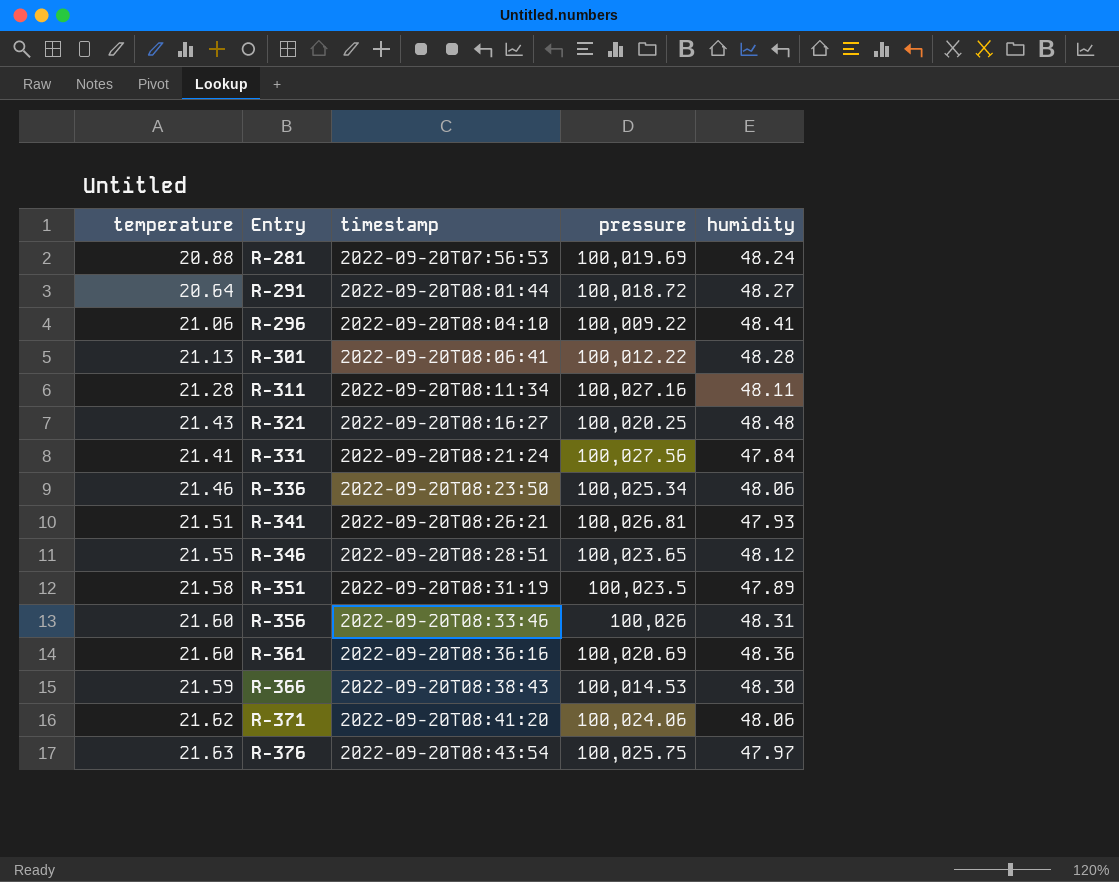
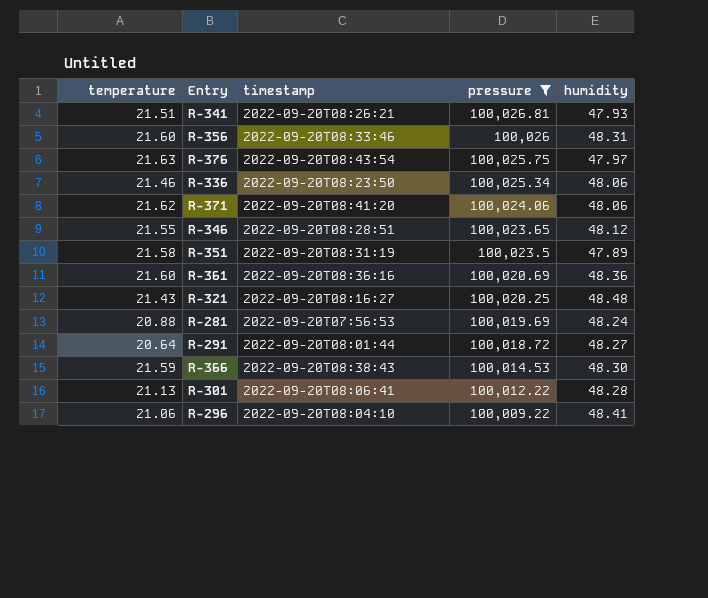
filter: none -> pressure <= 100,026.81
row order: Entry ascending -> pressure descending

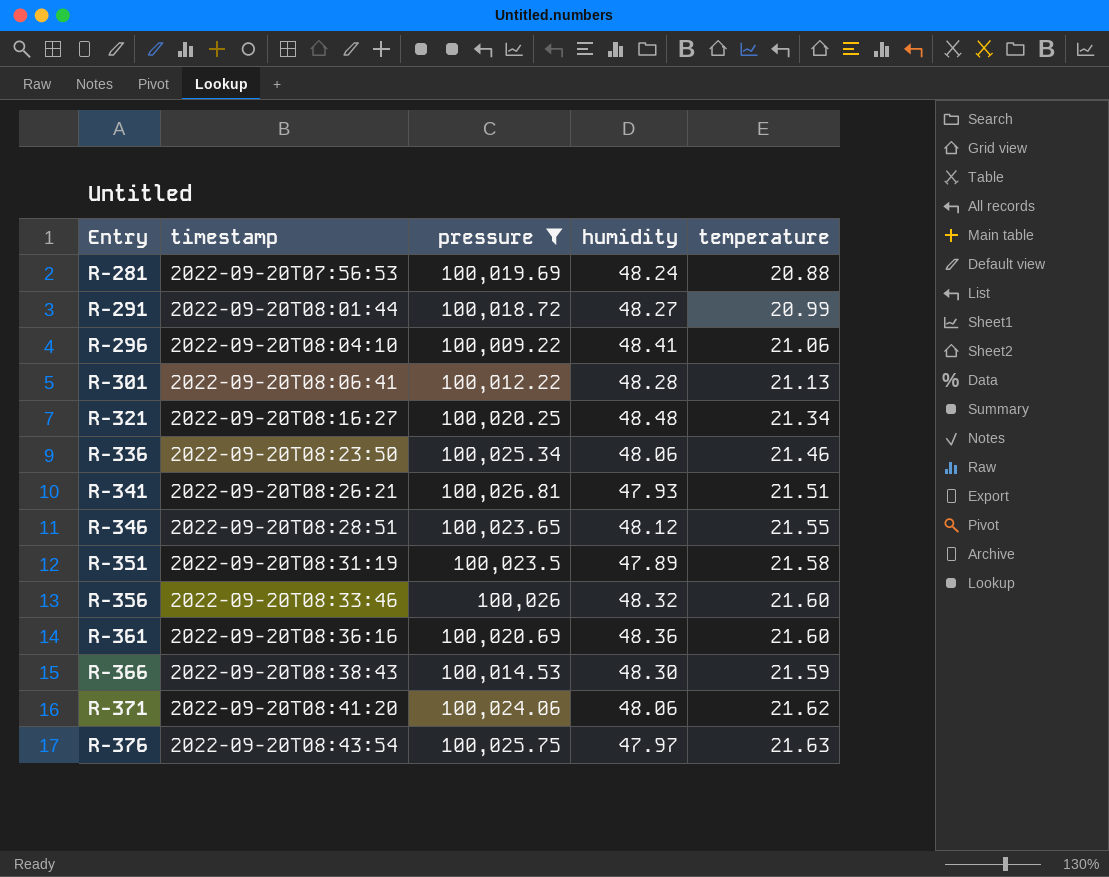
row order: pressure descending -> Entry ascending
column temperature | position: 1 -> 5
R-291 | temperature: 20.64 -> 20.99
R-321 | temperature: 21.43 -> 21.34
R-356 | humidity: 48.31 -> 48.32

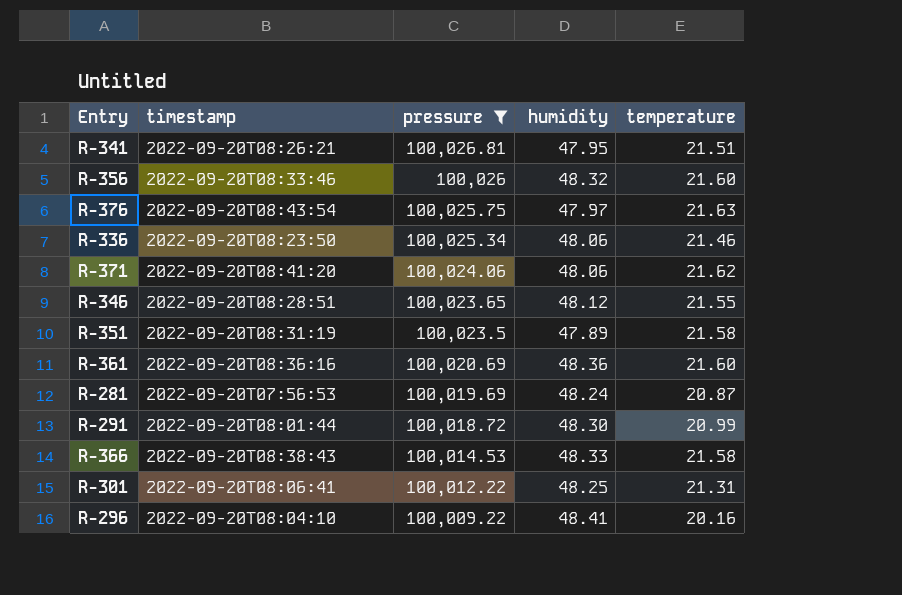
row order: Entry ascending -> pressure descending
row R-321: 2022-09-20T08:16:27 | 100,020.25 | 48.48 | 21.34 -> none
R-341 | humidity: 47.93 -> 47.95
R-281 | temperature: 20.88 -> 20.87
R-291 | humidity: 48.27 -> 48.30
R-366 | humidity: 48.30 -> 48.33
R-366 | temperature: 21.59 -> 21.58
R-301 | humidity: 48.28 -> 48.25
R-301 | temperature: 21.13 -> 21.31
R-296 | temperature: 21.06 -> 20.16

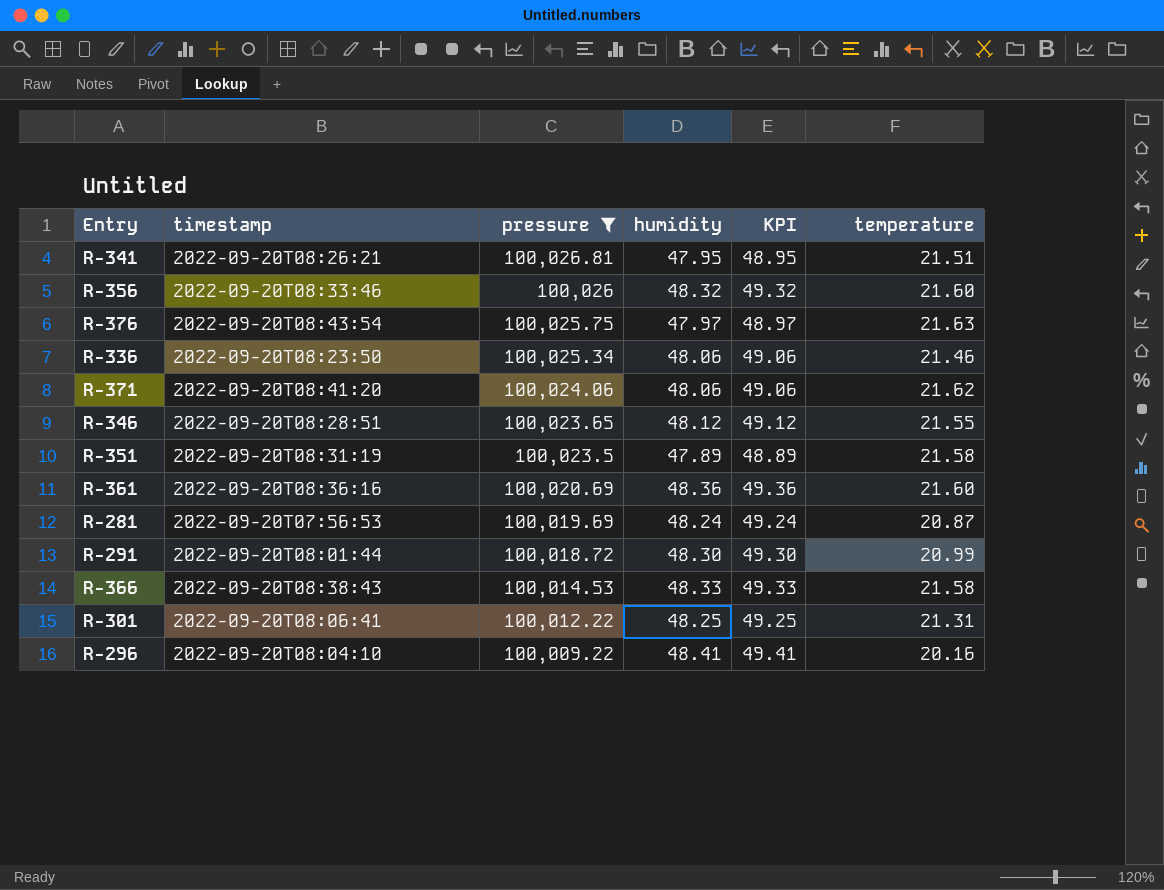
column KPI | formula: none -> [humidity] + 1

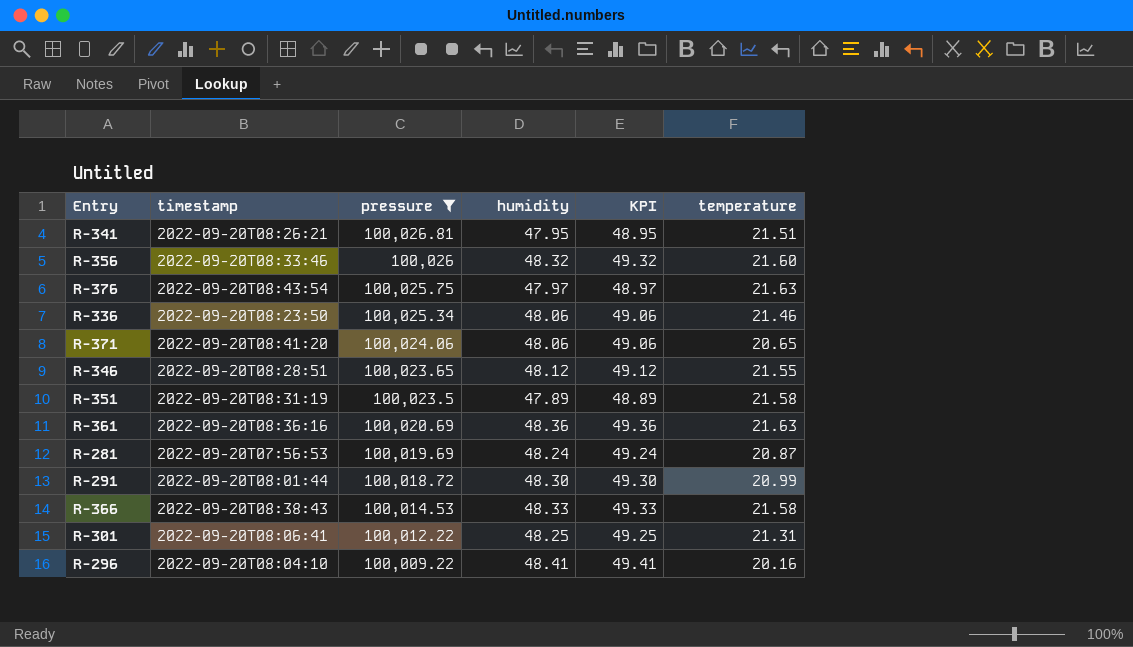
R-371 | temperature: 21.62 -> 20.65
R-361 | temperature: 21.60 -> 21.63

